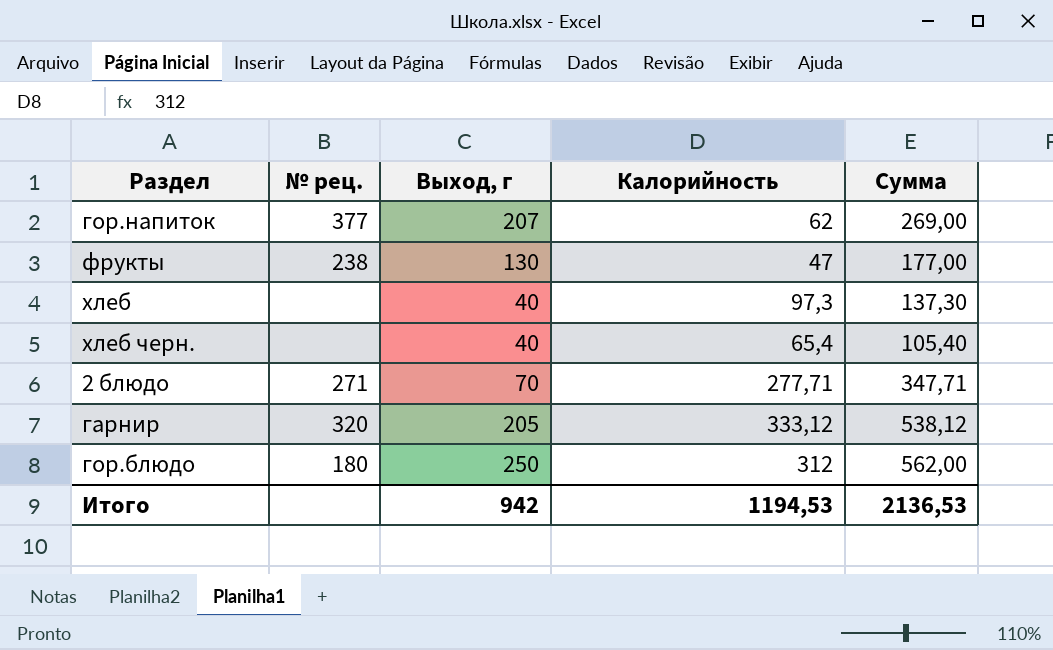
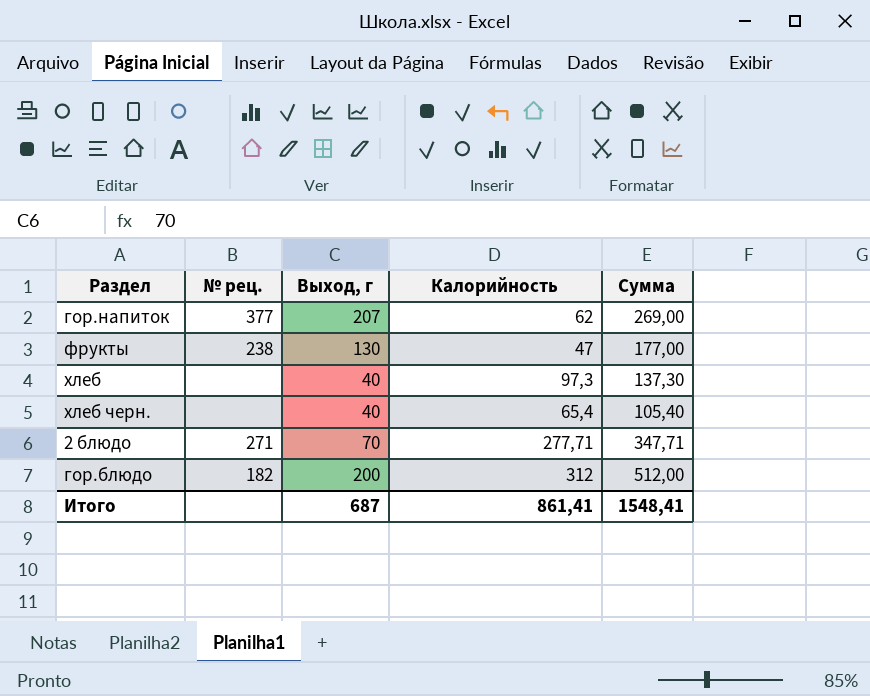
row гарнир: 320 | 205 | 333,12 | 538,12 -> none
гор.блюдо | № рец.: 180 -> 182
гор.блюдо | Выход, г: 250 -> 200
гор.блюдо | Сумма: 562,00 -> 512,00
Итого | Выход, г: 942 -> 687
Итого | Калорийность: 1194,53 -> 861,41
Итого | Сумма: 2136,53 -> 1548,41

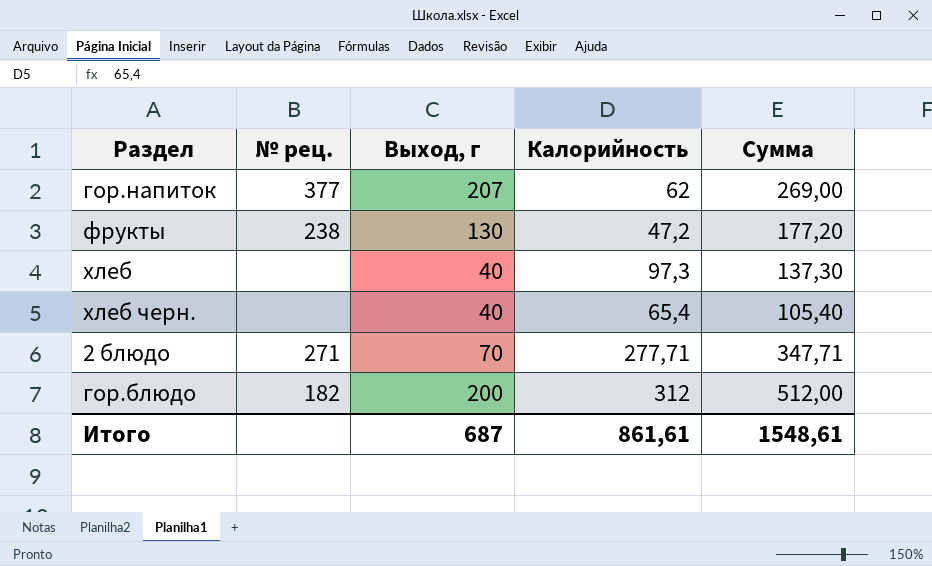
фрукты | Калорийность: 47 -> 47,2
фрукты | Сумма: 177,00 -> 177,20
Итого | Калорийность: 861,41 -> 861,61
Итого | Сумма: 1548,41 -> 1548,61

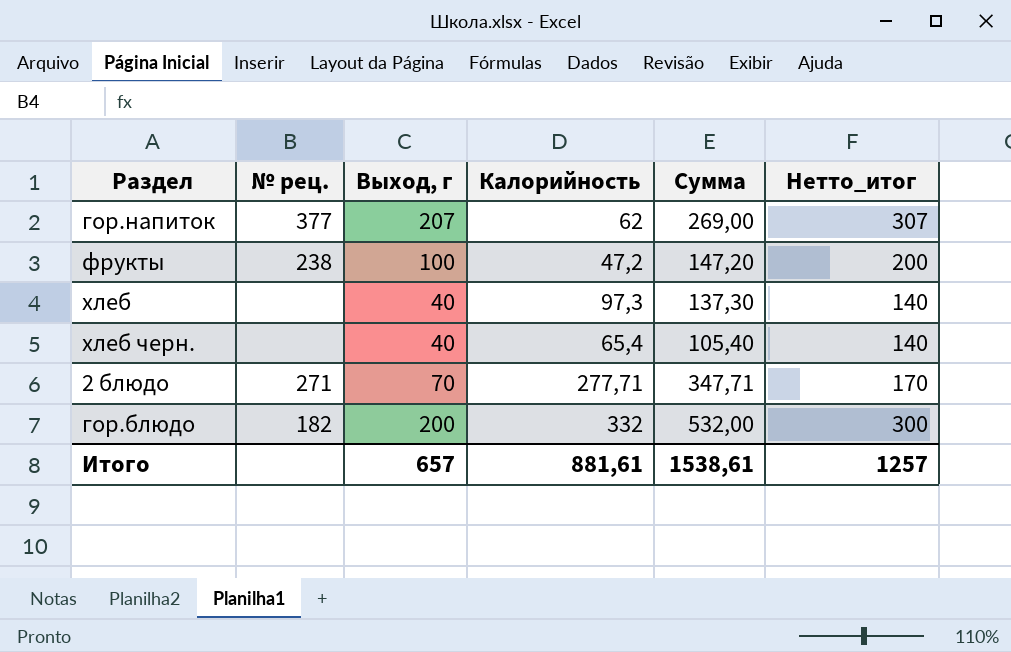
column Нетто_итог | formula: none -> [Выход, г] + 100
фрукты | Выход, г: 130 -> 100
фрукты | Сумма: 177,20 -> 147,20
гор.блюдо | Калорийность: 312 -> 332
гор.блюдо | Сумма: 512,00 -> 532,00
Итого | Выход, г: 687 -> 657
Итого | Калорийность: 861,61 -> 881,61
Итого | Сумма: 1548,61 -> 1538,61

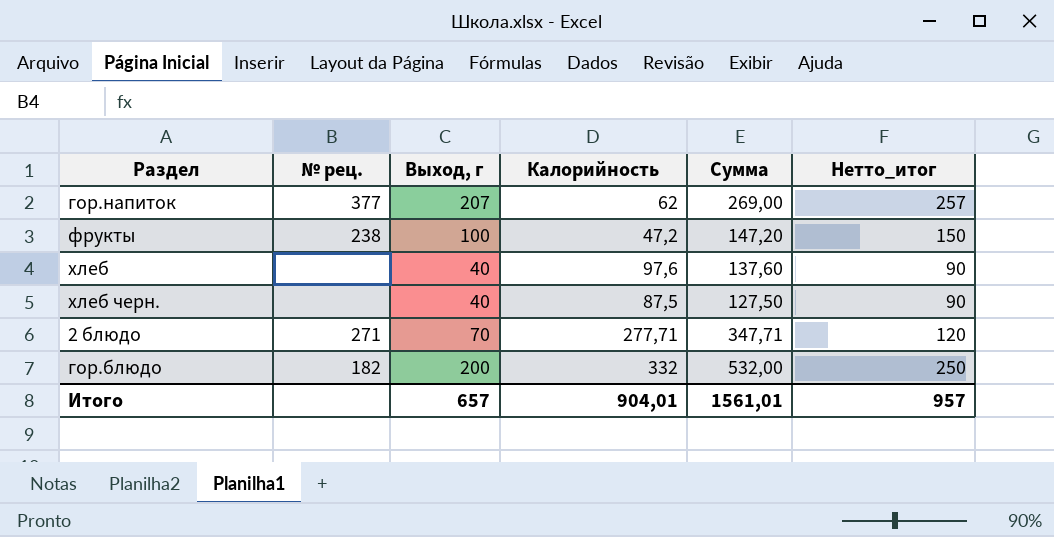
column Нетто_итог | formula: [Выход, г] + 100 -> [Выход, г] + 50
хлеб | Калорийность: 97,3 -> 97,6
хлеб | Сумма: 137,30 -> 137,60
хлеб черн. | Калорийность: 65,4 -> 87,5
хлеб черн. | Сумма: 105,40 -> 127,50
Итого | Калорийность: 881,61 -> 904,01
Итого | Сумма: 1538,61 -> 1561,01
Итого | Нетто_итог: 1257 -> 957

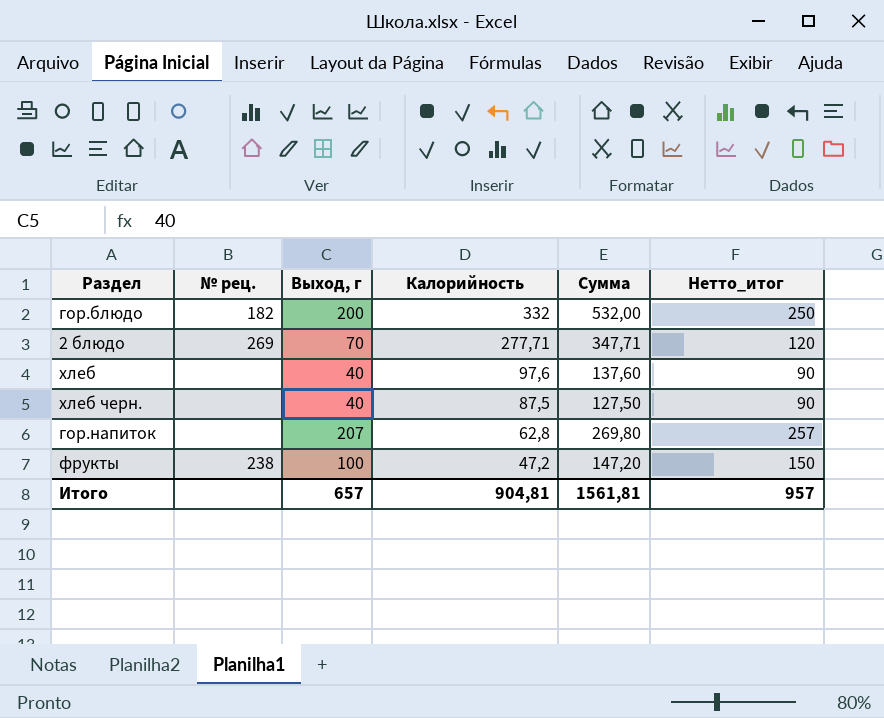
row order: none -> Калорийность descending
2 блюдо | № рец.: 271 -> 269
гор.напиток | № рец.: 377 -> none
гор.напиток | Калорийность: 62 -> 62,8
гор.напиток | Сумма: 269,00 -> 269,80
Итого | Калорийность: 904,01 -> 904,81
Итого | Сумма: 1561,01 -> 1561,81

